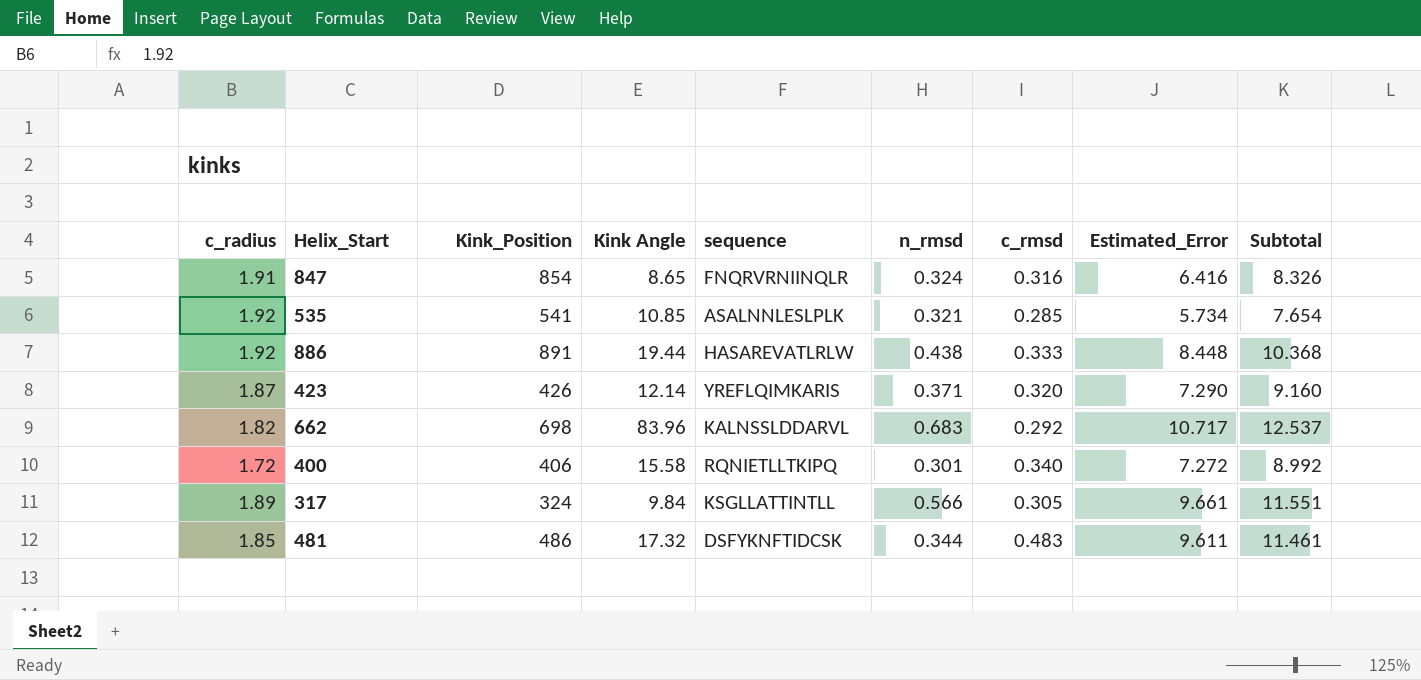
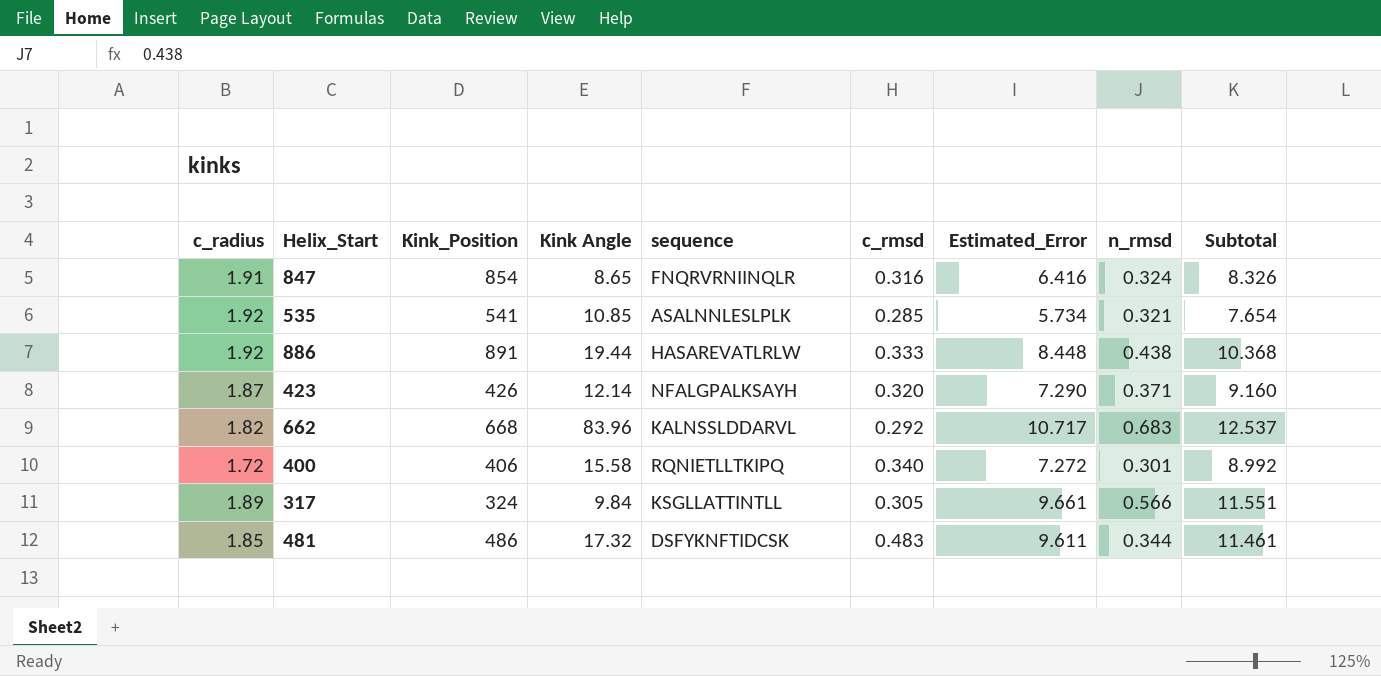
column n_rmsd | position: 6 -> 8
423 | sequence: YREFLQIMKARIS -> NFALGPALKSAYH
662 | Kink_Position: 698 -> 668

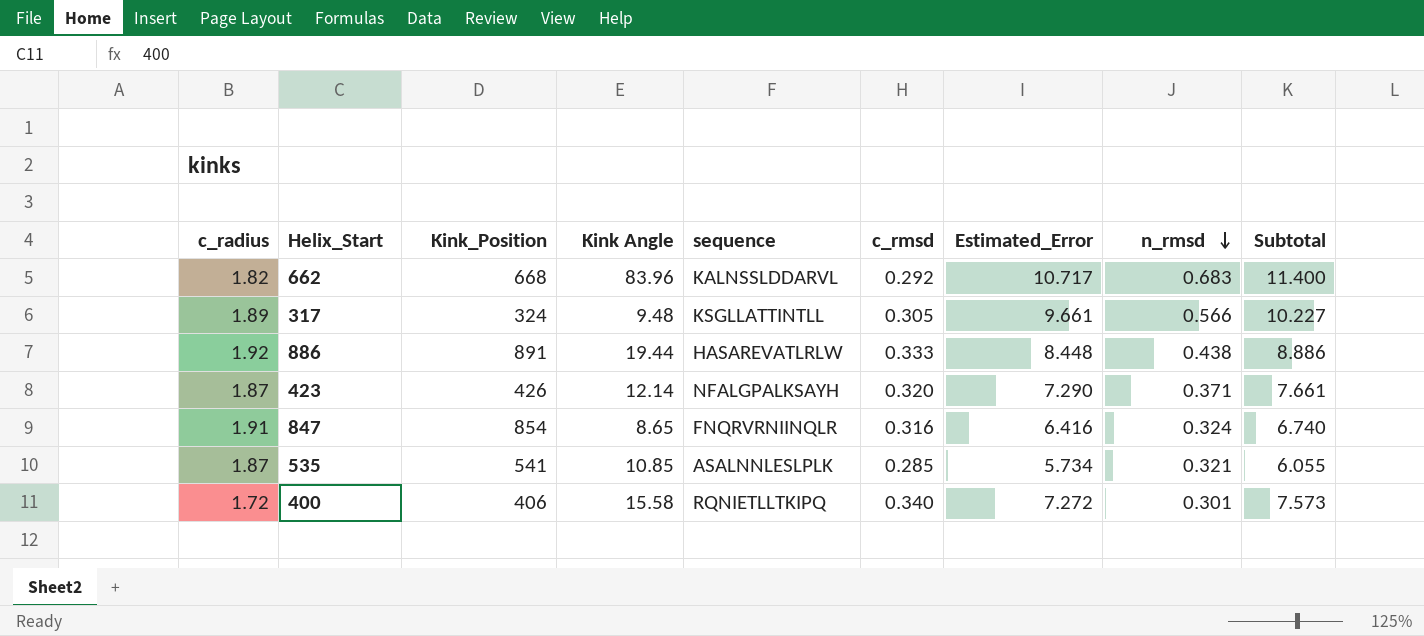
row order: none -> n_rmsd descending
column Subtotal | formula: [c_radius] + [Estimated_Error] -> [Estimated_Error] + [n_rmsd]
row 481: 1.85 | 486 | 17.32 | DSFYKNFTIDCSK | 0.483 | 9.611 | 0.344 | 11.461 -> none
317 | Kink Angle: 9.84 -> 9.48
535 | c_radius: 1.92 -> 1.87

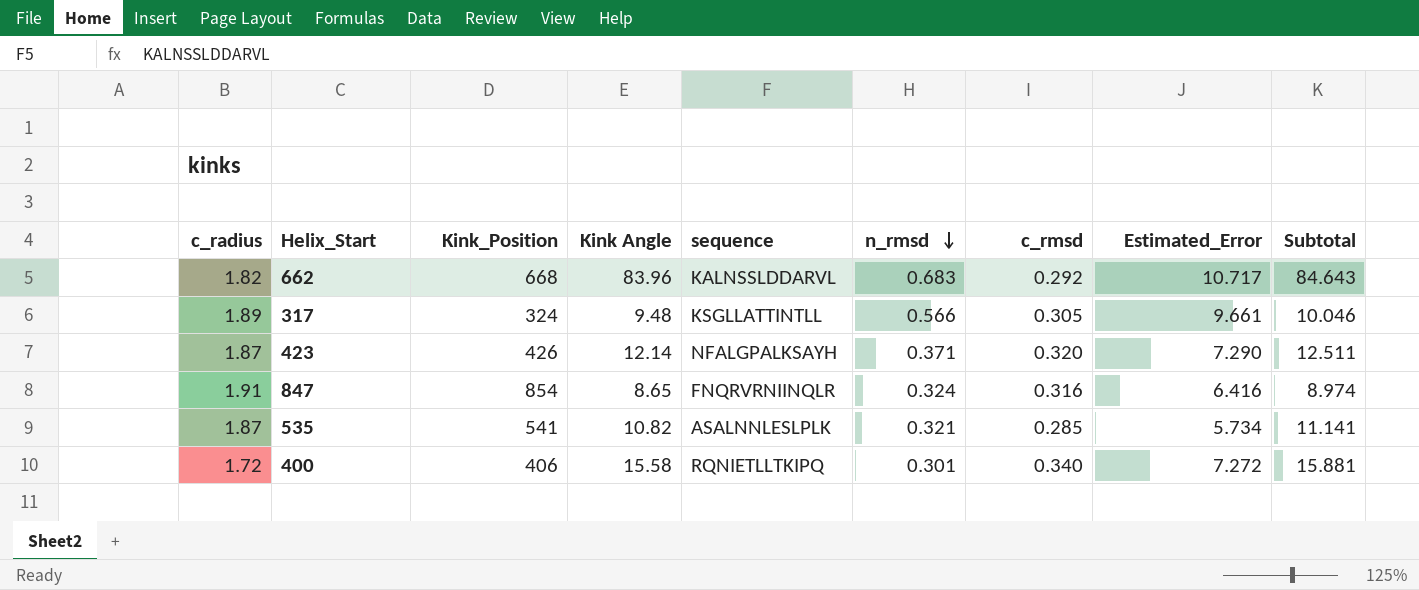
column n_rmsd | position: 8 -> 6
column Subtotal | formula: [Estimated_Error] + [n_rmsd] -> [Kink Angle] + [n_rmsd]
row 886: 1.92 | 891 | 19.44 | HASAREVATLRLW | 0.333 | 8.448 | 0.438 | 8.886 -> none
535 | Kink Angle: 10.85 -> 10.82

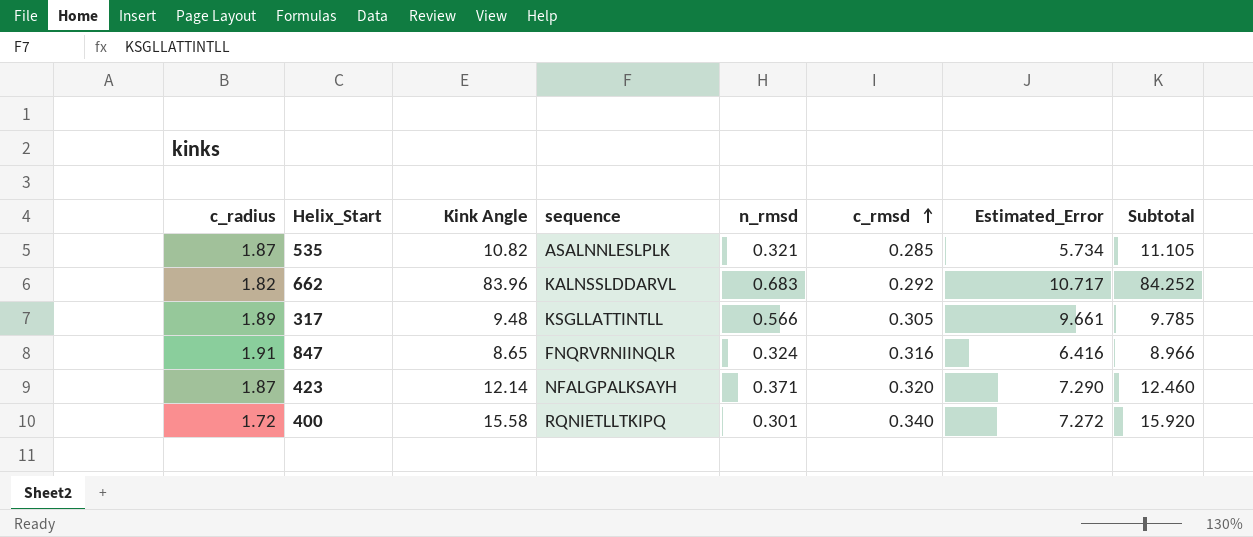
row order: n_rmsd descending -> c_rmsd ascending
column Kink_Position | position: 3 -> none
column Subtotal | formula: [Kink Angle] + [n_rmsd] -> [Kink Angle] + [c_rmsd]

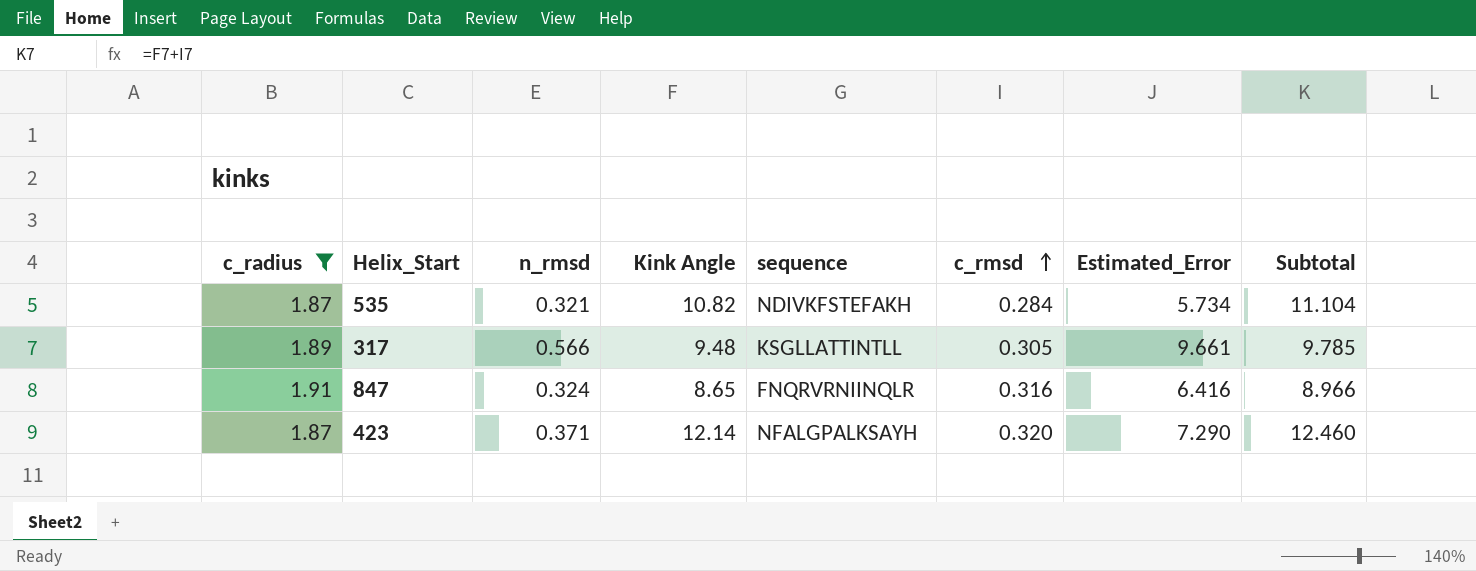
filter: none -> c_radius >= 1.87
column n_rmsd | position: 5 -> 3
535 | sequence: ASALNNLESLPLK -> NDIVKFSTEFAKH
535 | c_rmsd: 0.285 -> 0.284
535 | Subtotal: 11.105 -> 11.104

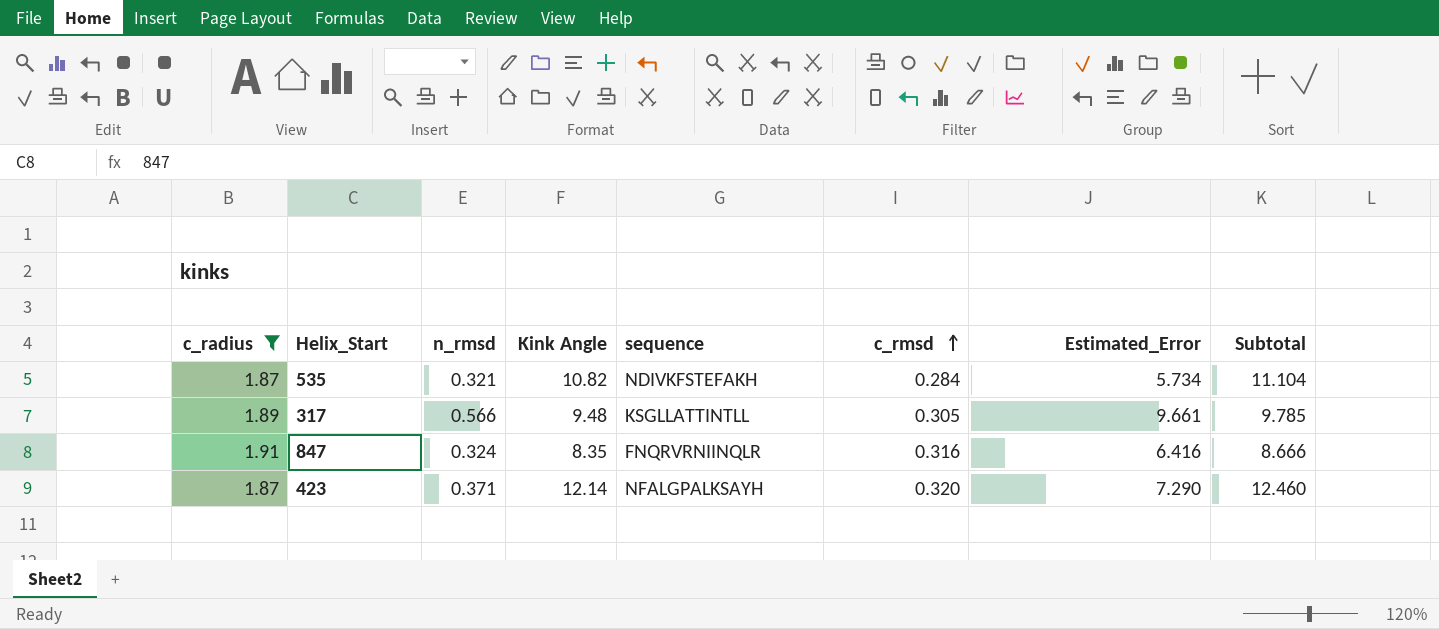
847 | Kink Angle: 8.65 -> 8.35
847 | Subtotal: 8.966 -> 8.666

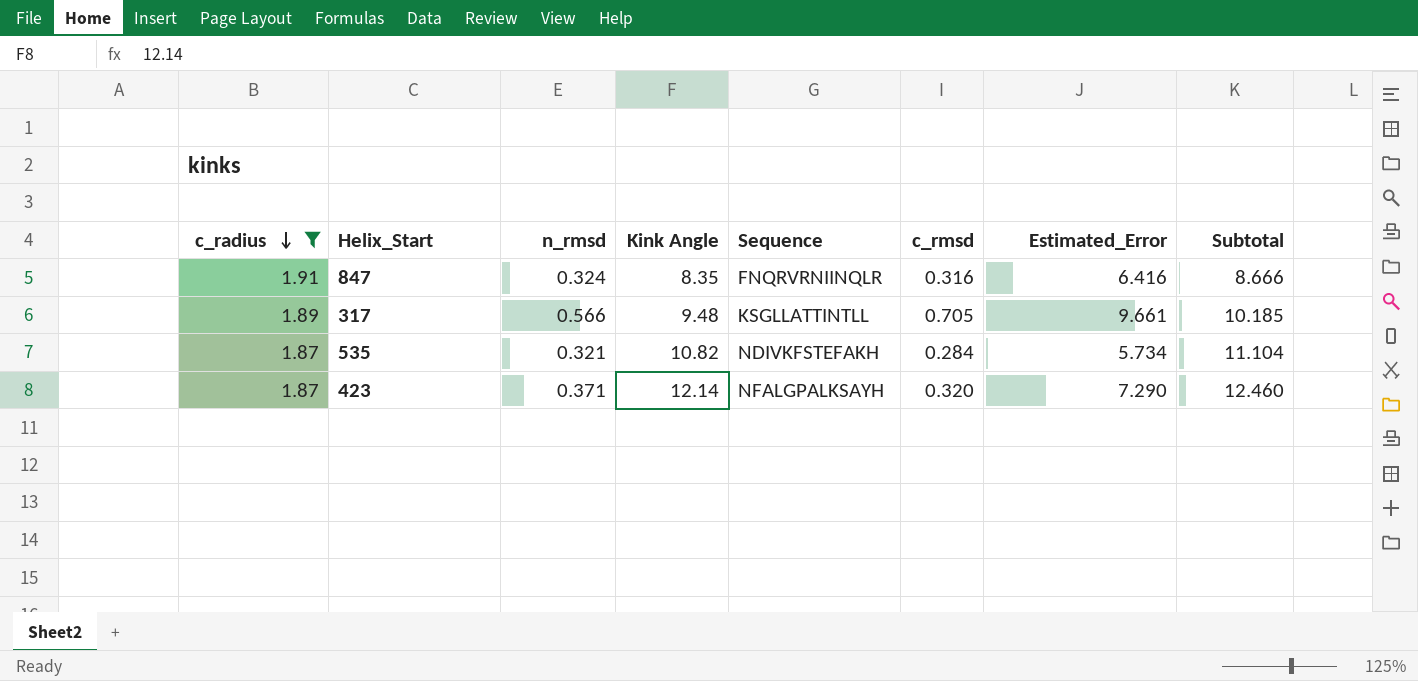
row order: c_rmsd ascending -> c_radius descending
column name: sequence -> Sequence
317 | c_rmsd: 0.305 -> 0.705
317 | Subtotal: 9.785 -> 10.185

